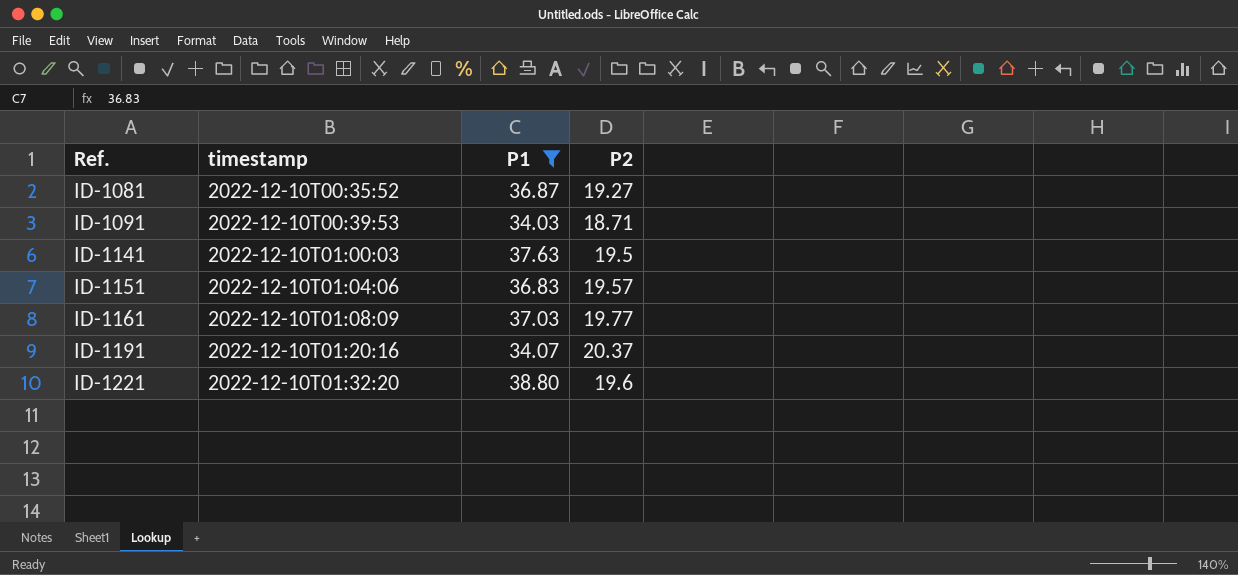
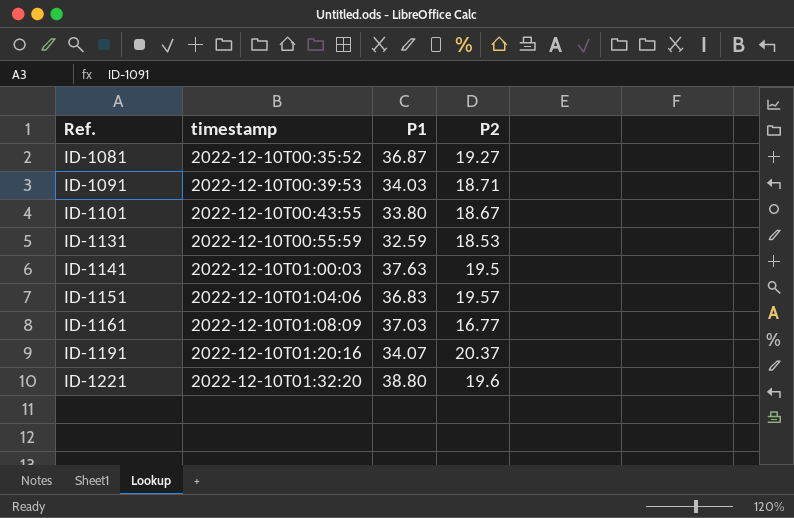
filter: P1 >= 34.03 -> none
ID-1161 | P2: 19.77 -> 16.77

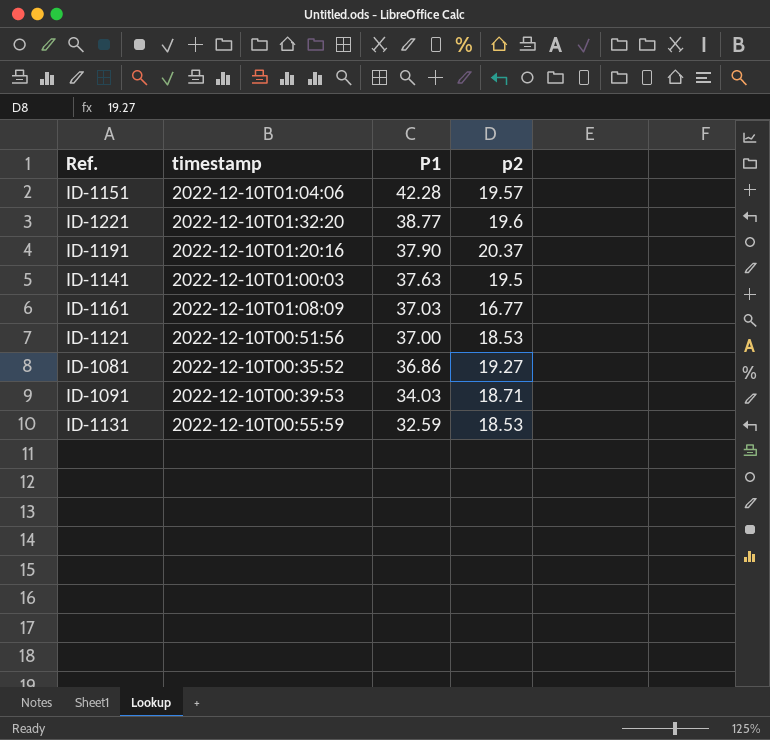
row order: Ref. ascending -> P1 descending
column name: P2 -> p2
row ID-1101: 2022-12-10T00:43:55 | 33.80 | 18.67 -> none
ID-1151 | P1: 36.83 -> 42.28
ID-1221 | P1: 38.80 -> 38.77
ID-1191 | P1: 34.07 -> 37.90
row ID-1121: none -> 2022-12-10T00:51:56 | 37.00 | 18.53
ID-1081 | P1: 36.87 -> 36.86

